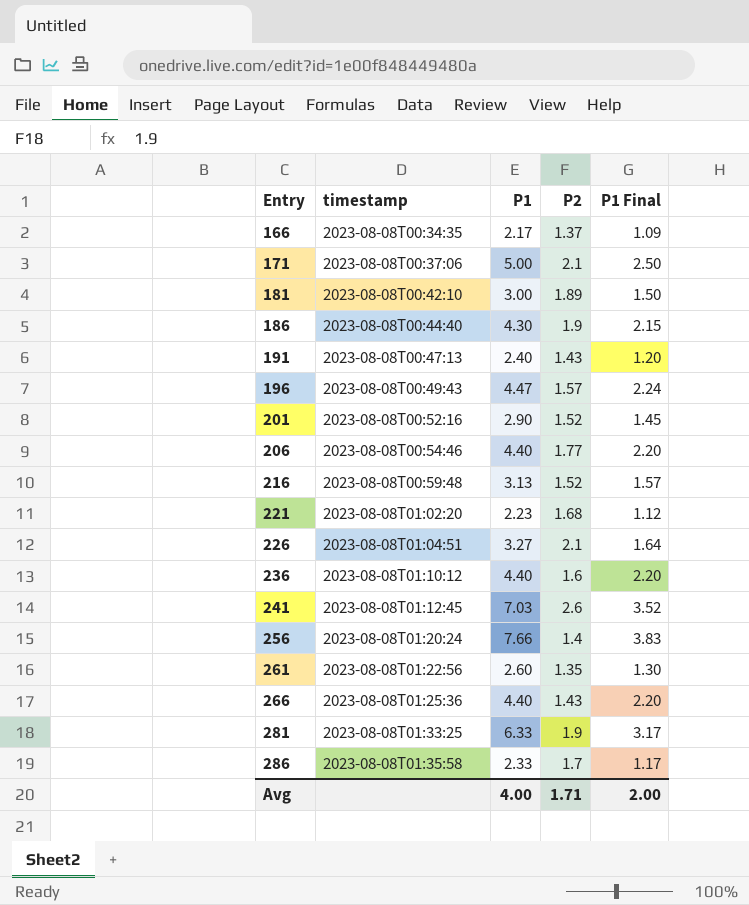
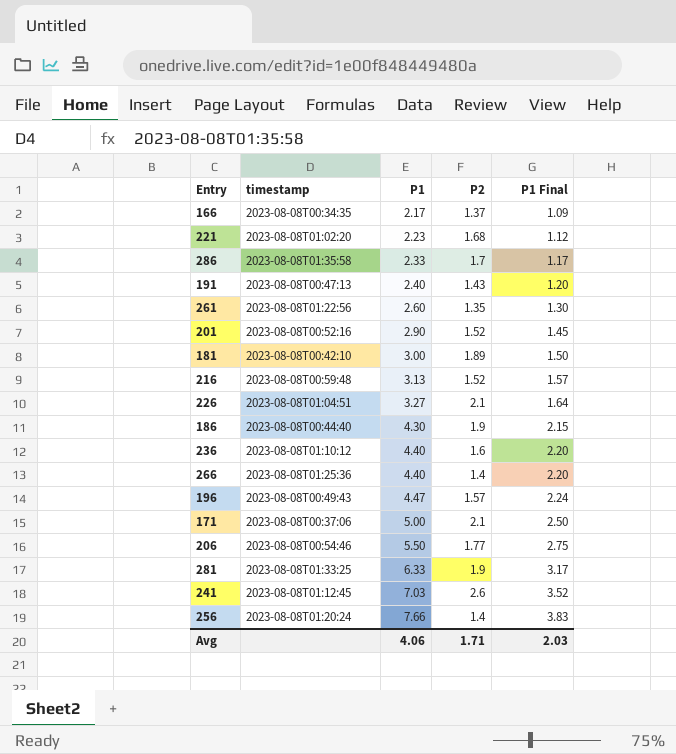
row order: Entry ascending -> P1 ascending
266 | P2: 1.43 -> 1.4
206 | P1: 4.40 -> 5.50
206 | P1 Final: 2.20 -> 2.75
Avg | P1: 4.00 -> 4.06
Avg | P1 Final: 2.00 -> 2.03

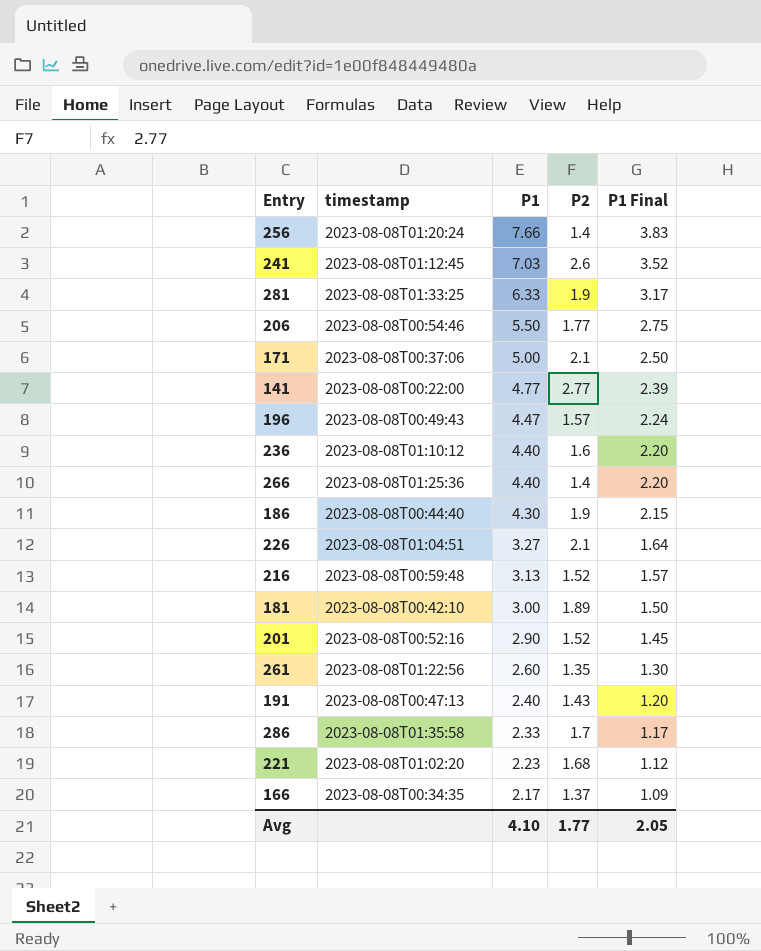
row order: P1 ascending -> P1 descending
row 141: none -> 2023-08-08T00:22:00 | 4.77 | 2.77 | 2.39
Avg | P1: 4.06 -> 4.10
Avg | P2: 1.71 -> 1.77
Avg | P1 Final: 2.03 -> 2.05

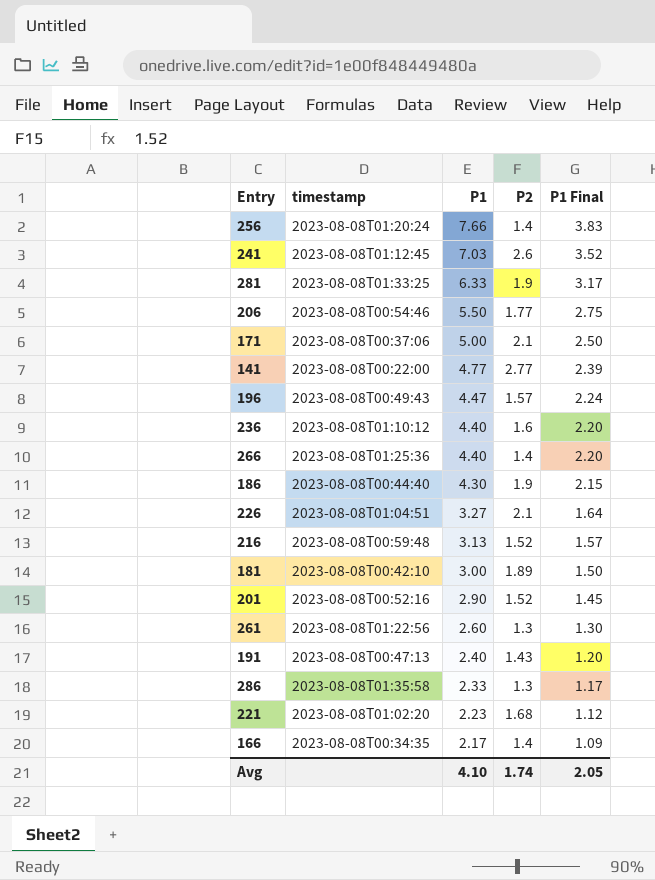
261 | P2: 1.35 -> 1.3
286 | P2: 1.7 -> 1.3
166 | P2: 1.37 -> 1.4
Avg | P2: 1.77 -> 1.74

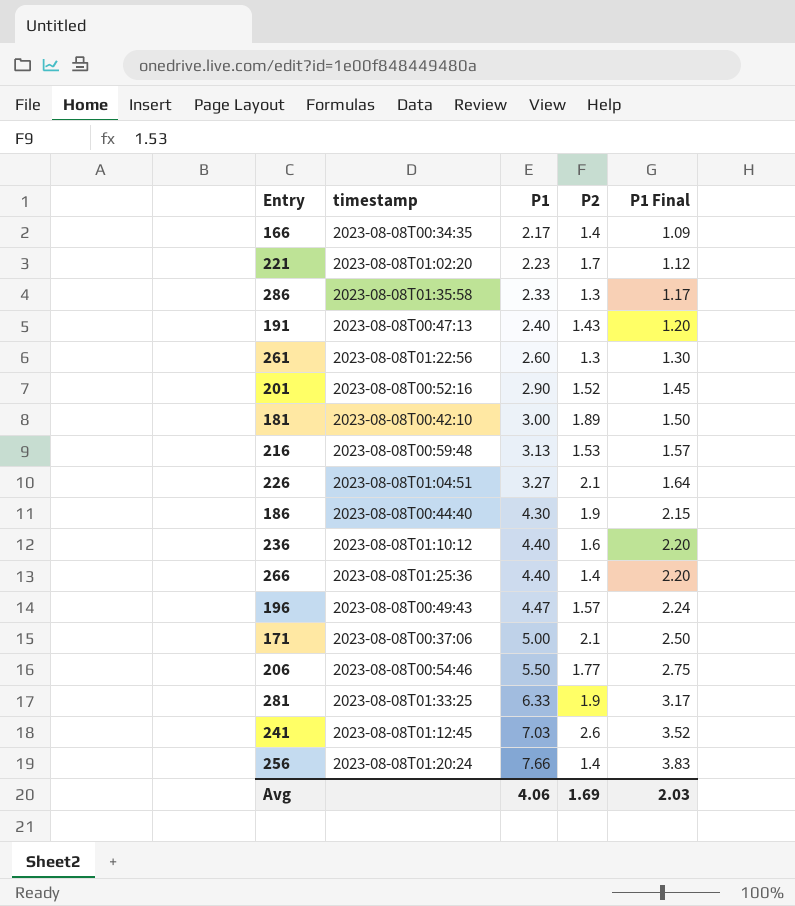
row order: P1 descending -> P1 ascending
row 141: 2023-08-08T00:22:00 | 4.77 | 2.77 | 2.39 -> none
221 | P2: 1.68 -> 1.7
216 | P2: 1.52 -> 1.53
Avg | P1: 4.10 -> 4.06
Avg | P2: 1.74 -> 1.69
Avg | P1 Final: 2.05 -> 2.03

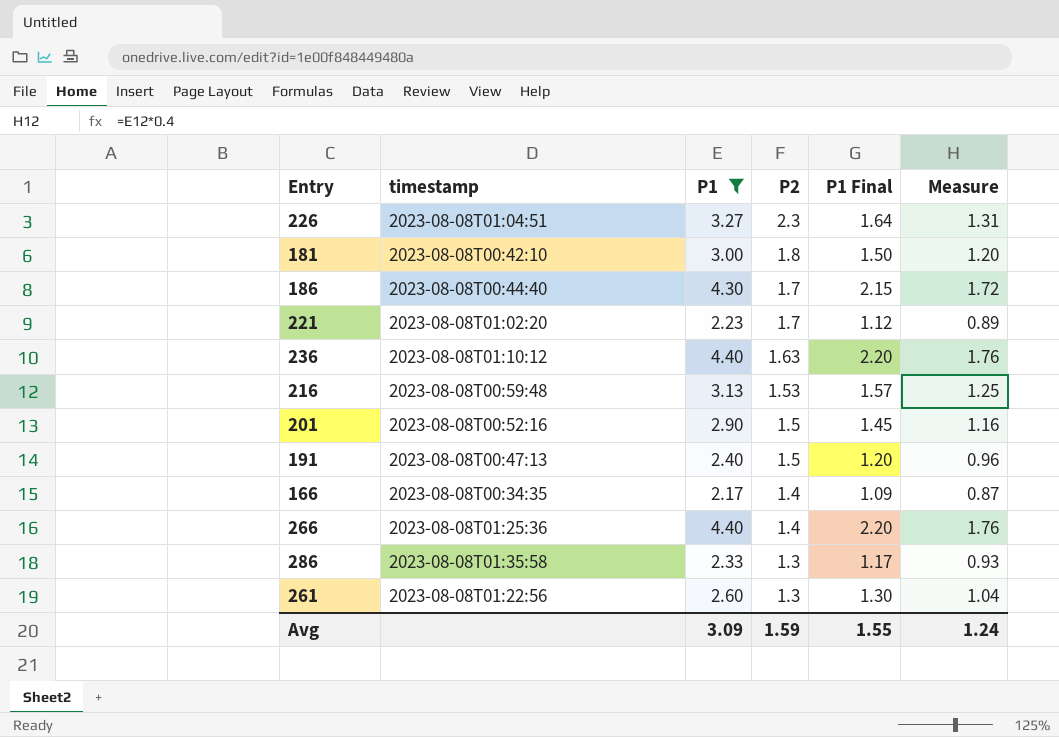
filter: none -> P1 <= 4.40
row order: P1 ascending -> P2 descending
column Measure | formula: none -> [P1] * 0.4
226 | P2: 2.1 -> 2.3
181 | P2: 1.89 -> 1.8
186 | P2: 1.9 -> 1.7
236 | P2: 1.6 -> 1.63
201 | P2: 1.52 -> 1.5
191 | P2: 1.43 -> 1.5
Avg | P1: 4.06 -> 3.09
Avg | P2: 1.69 -> 1.59
Avg | P1 Final: 2.03 -> 1.55

